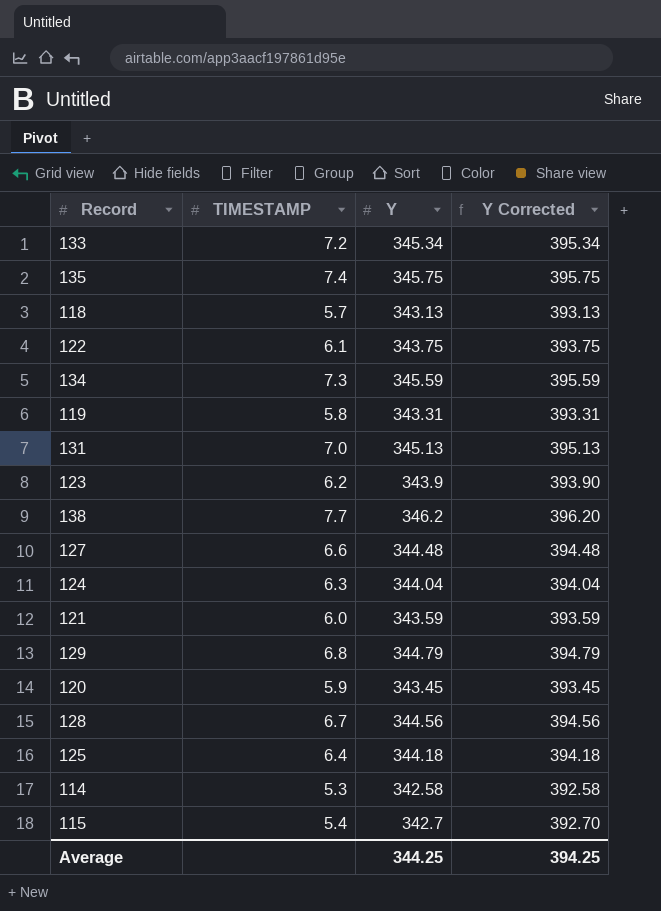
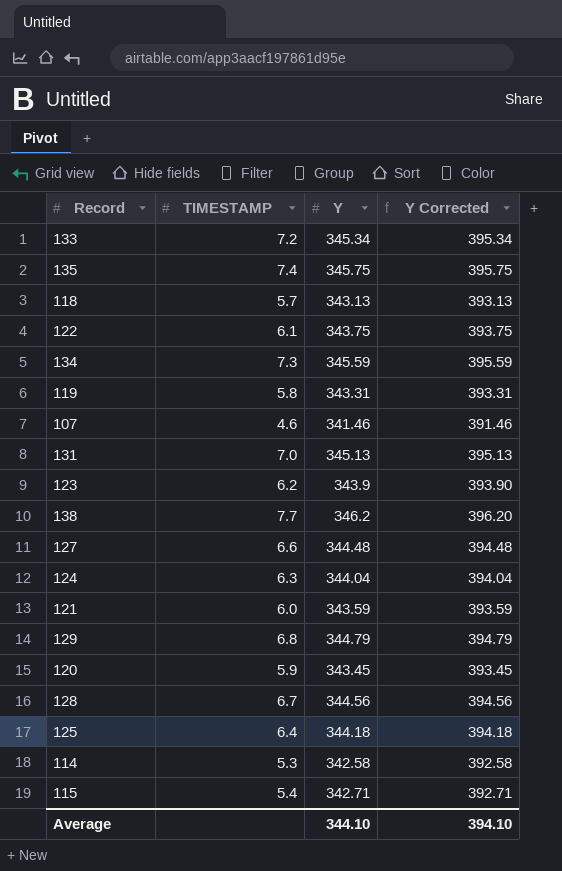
row 107: none -> 4.6 | 341.46 | 391.46
115 | Y: 342.7 -> 342.71
115 | Y Corrected: 392.70 -> 392.71
Average | Y: 344.25 -> 344.10
Average | Y Corrected: 394.25 -> 394.10

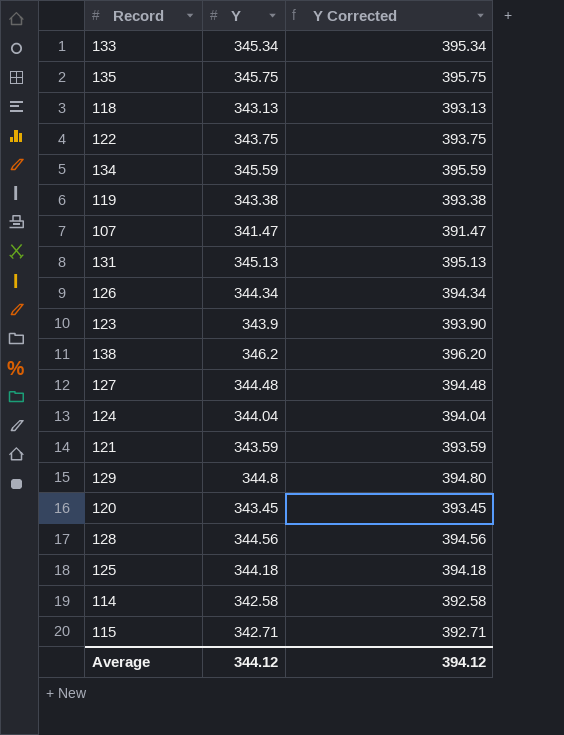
column TIMESTAMP | position: 2 -> none
119 | Y: 343.31 -> 343.38
119 | Y Corrected: 393.31 -> 393.38
107 | Y: 341.46 -> 341.47
107 | Y Corrected: 391.46 -> 391.47
row 126: none -> 344.34 | 394.34
129 | Y: 344.79 -> 344.8
129 | Y Corrected: 394.79 -> 394.80
Average | Y: 344.10 -> 344.12
Average | Y Corrected: 394.10 -> 394.12

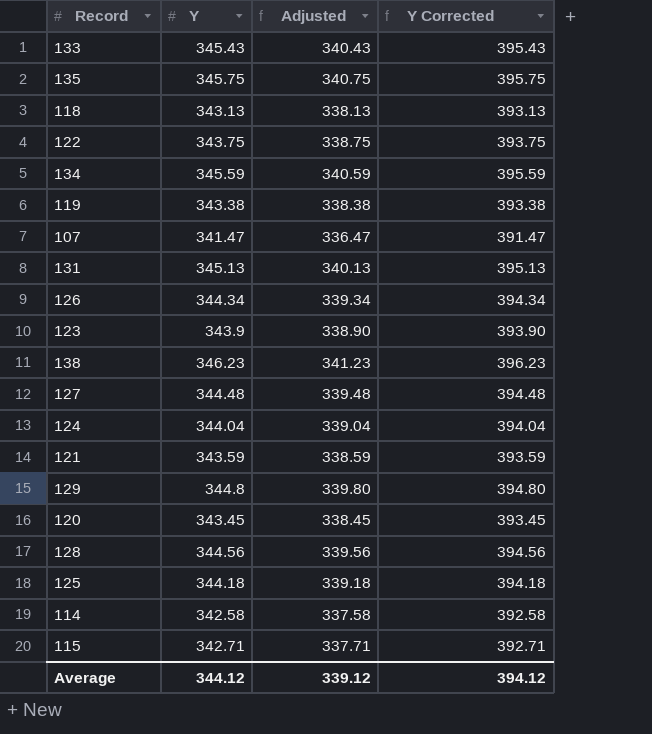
column Adjusted | formula: none -> [Y] - 5
133 | Y: 345.34 -> 345.43
133 | Y Corrected: 395.34 -> 395.43
138 | Y: 346.2 -> 346.23
138 | Y Corrected: 396.20 -> 396.23

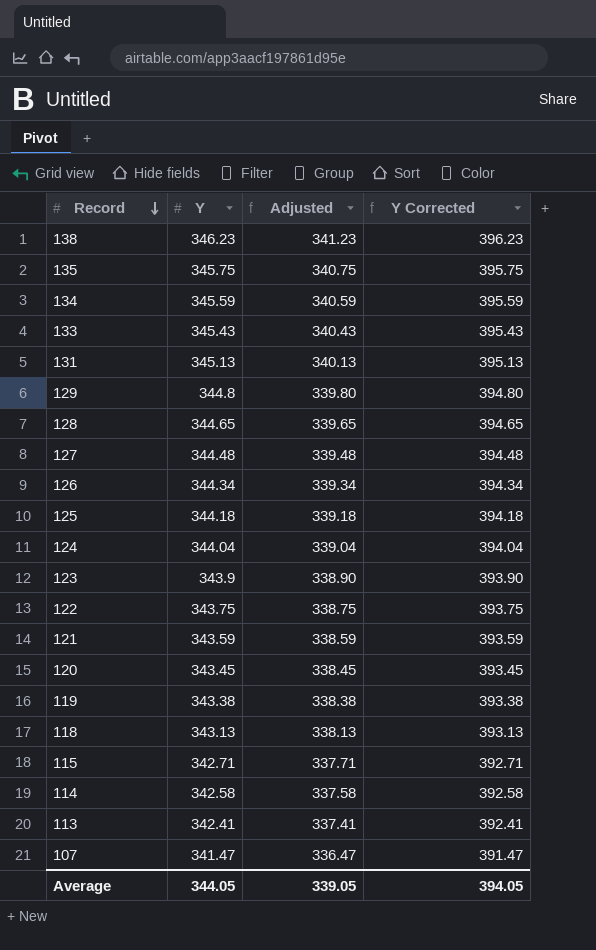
row order: none -> Record descending
128 | Y: 344.56 -> 344.65
128 | Adjusted: 339.56 -> 339.65
128 | Y Corrected: 394.56 -> 394.65
row 113: none -> 342.41 | 337.41 | 392.41
Average | Y: 344.12 -> 344.05
Average | Adjusted: 339.12 -> 339.05
Average | Y Corrected: 394.12 -> 394.05

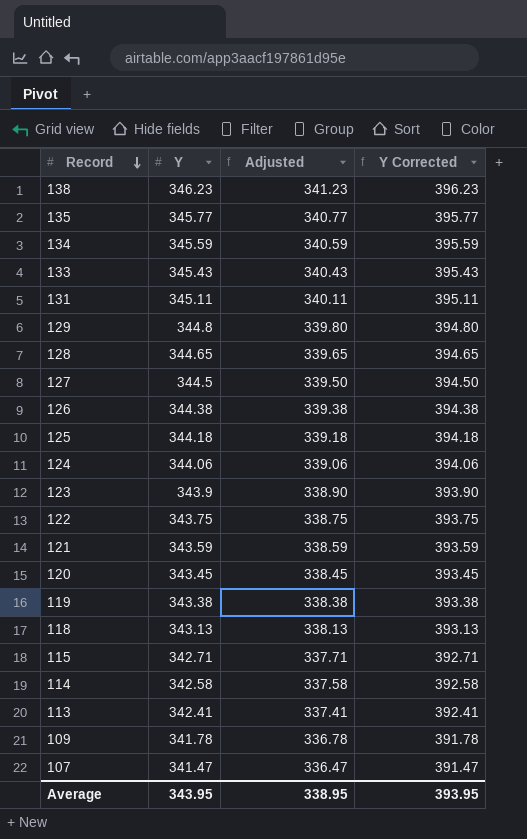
135 | Y: 345.75 -> 345.77
135 | Adjusted: 340.75 -> 340.77
135 | Y Corrected: 395.75 -> 395.77
131 | Y: 345.13 -> 345.11
131 | Adjusted: 340.13 -> 340.11
131 | Y Corrected: 395.13 -> 395.11
127 | Y: 344.48 -> 344.5
127 | Adjusted: 339.48 -> 339.50
127 | Y Corrected: 394.48 -> 394.50
126 | Y: 344.34 -> 344.38
126 | Adjusted: 339.34 -> 339.38
126 | Y Corrected: 394.34 -> 394.38
124 | Y: 344.04 -> 344.06
124 | Adjusted: 339.04 -> 339.06
124 | Y Corrected: 394.04 -> 394.06
row 109: none -> 341.78 | 336.78 | 391.78
Average | Y: 344.05 -> 343.95
Average | Adjusted: 339.05 -> 338.95
Average | Y Corrected: 394.05 -> 393.95

